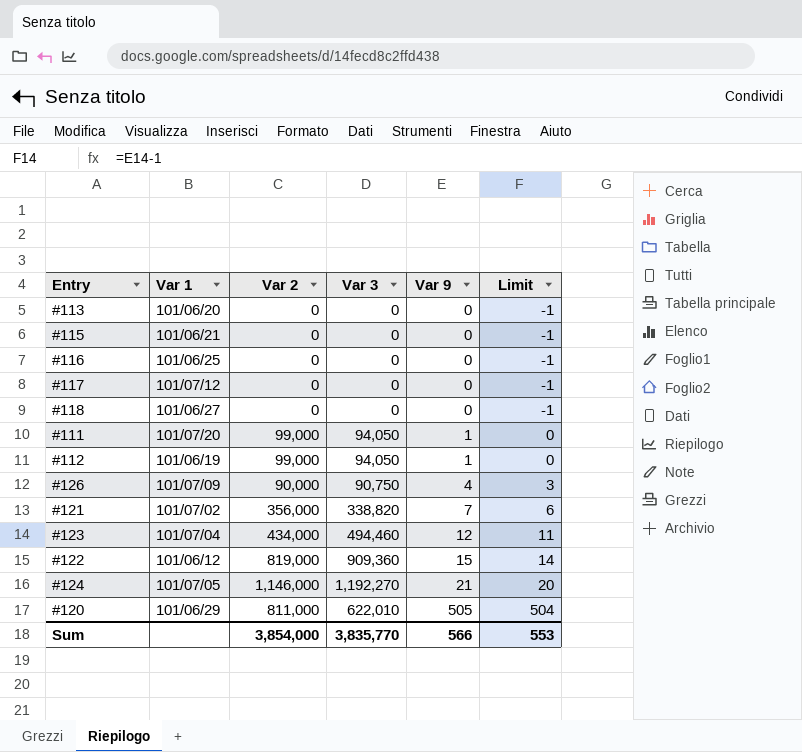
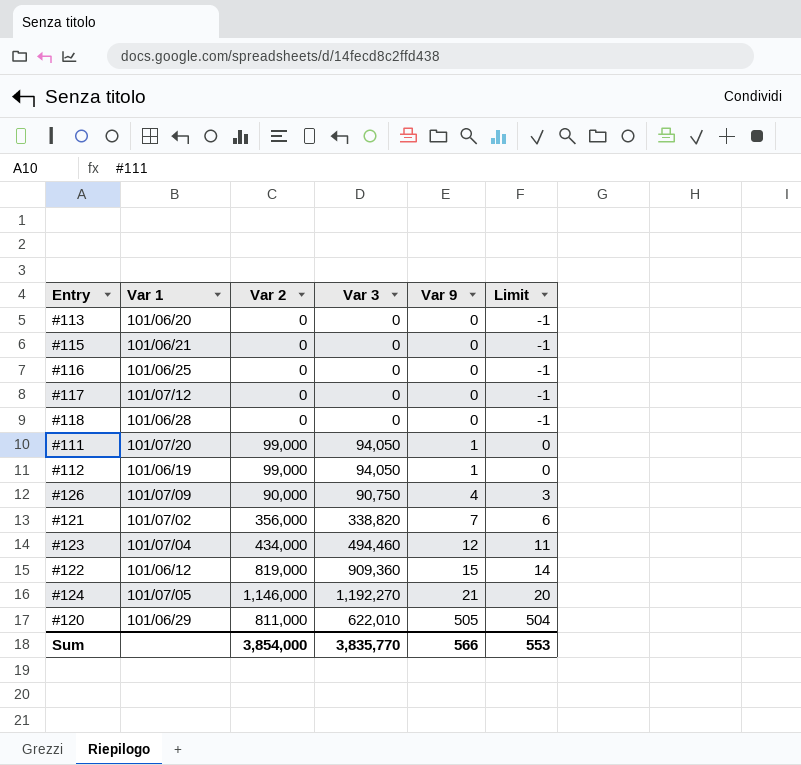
#118 | Var 1: 101/06/27 -> 101/06/28

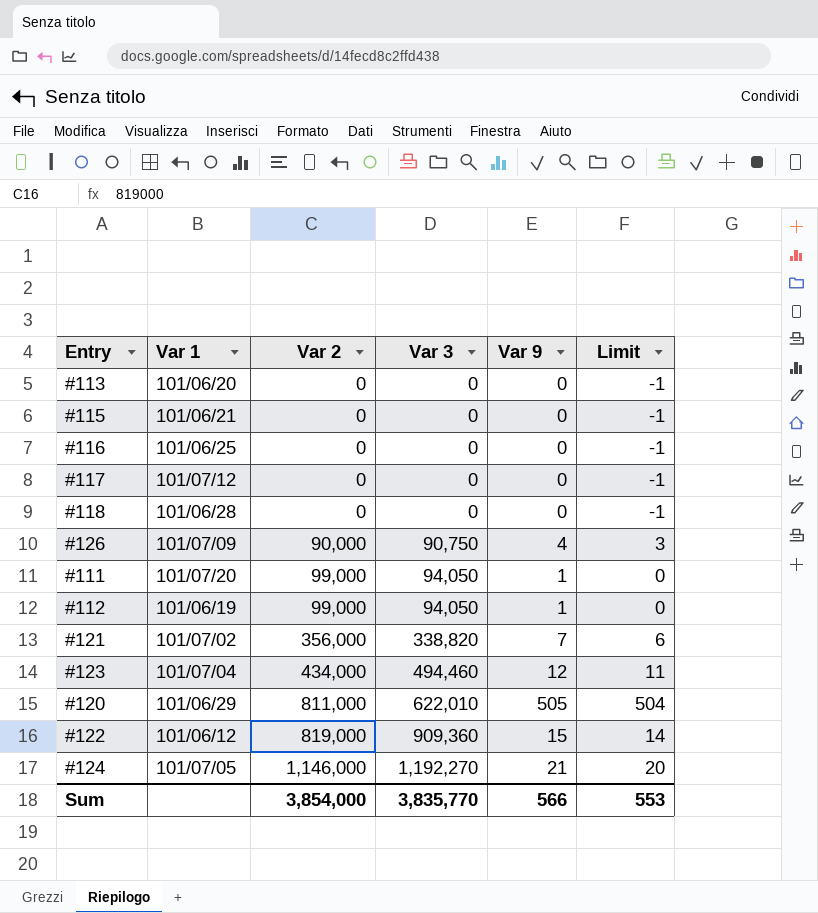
row order: Var 9 ascending -> Var 2 ascending

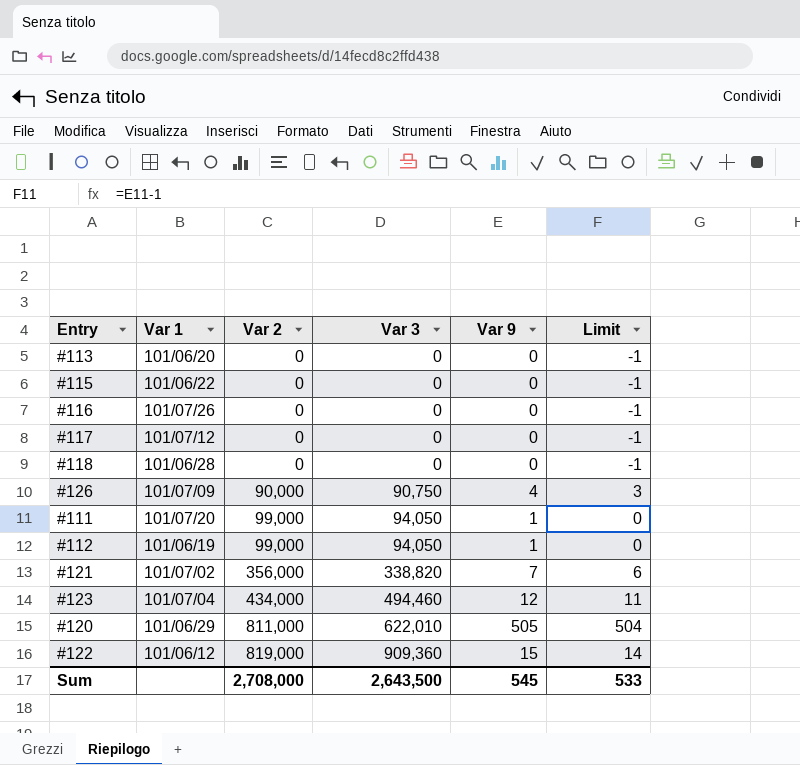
row #124: 101/07/05 | 1,146,000 | 1,192,270 | 21 | 20 -> none
#115 | Var 1: 101/06/21 -> 101/06/22
#116 | Var 1: 101/06/25 -> 101/07/26
Sum | Var 2: 3,854,000 -> 2,708,000
Sum | Var 3: 3,835,770 -> 2,643,500
Sum | Var 9: 566 -> 545
Sum | Limit: 553 -> 533

